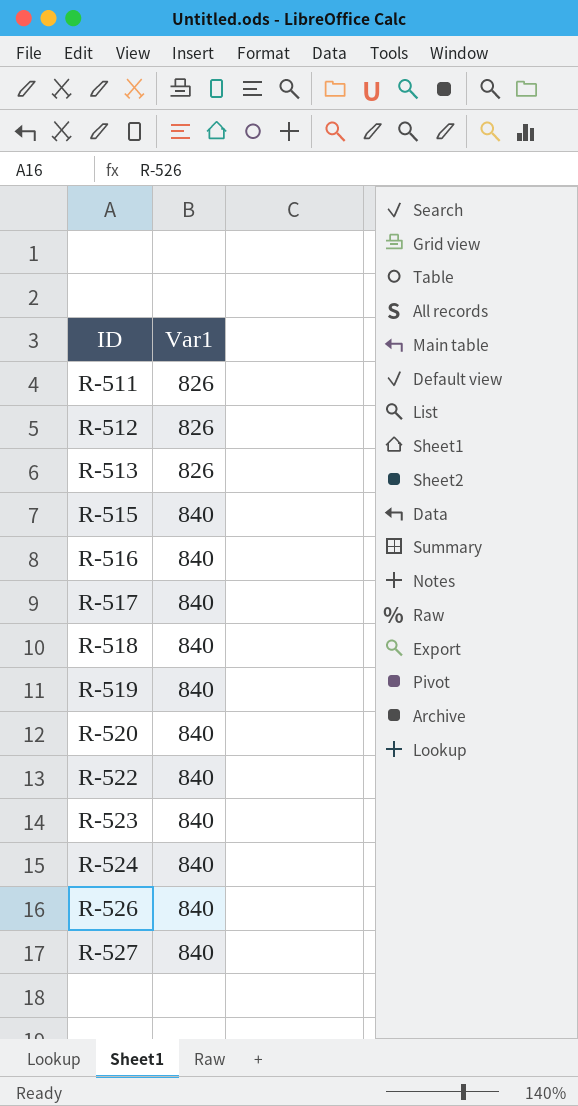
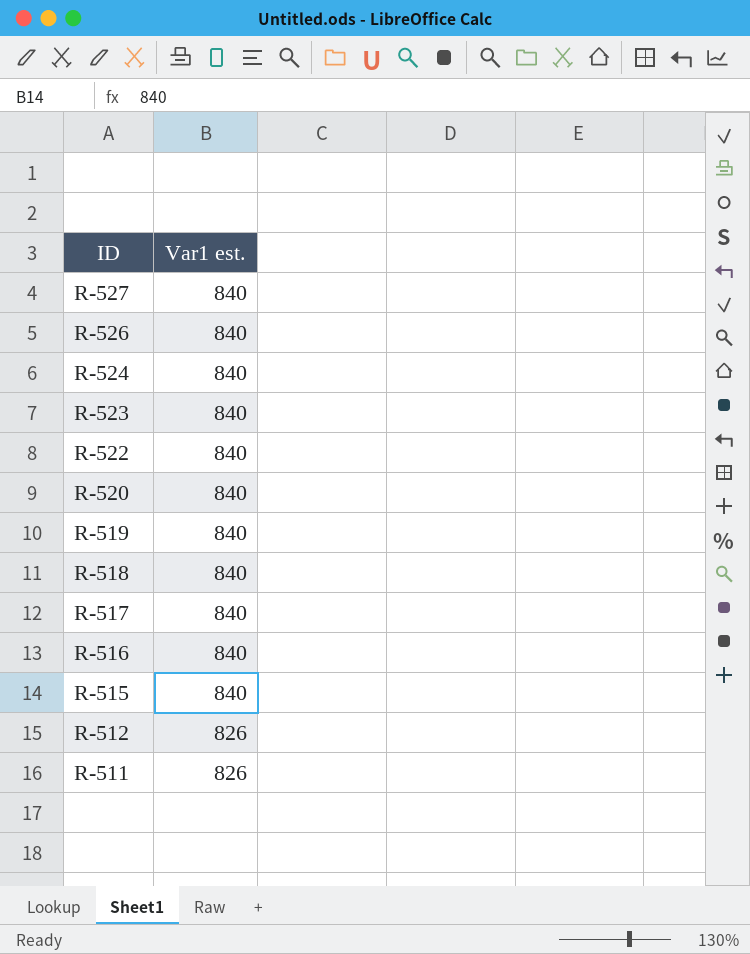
row order: ID ascending -> ID descending
column name: Var1 -> Var1 est.
row R-513: 826 -> none

